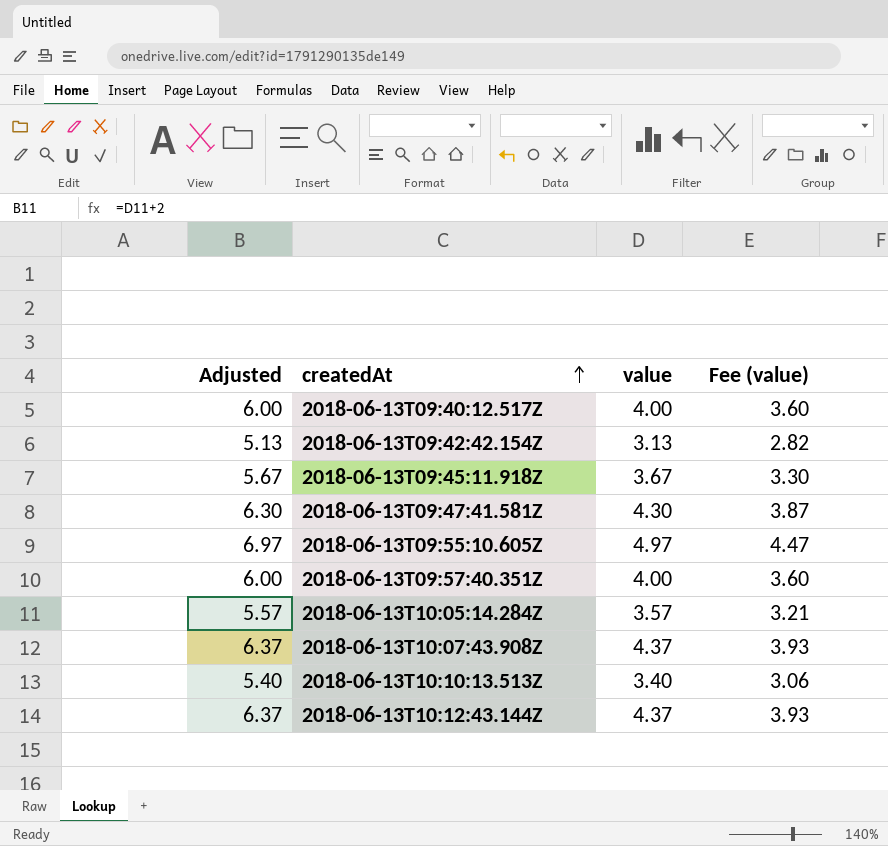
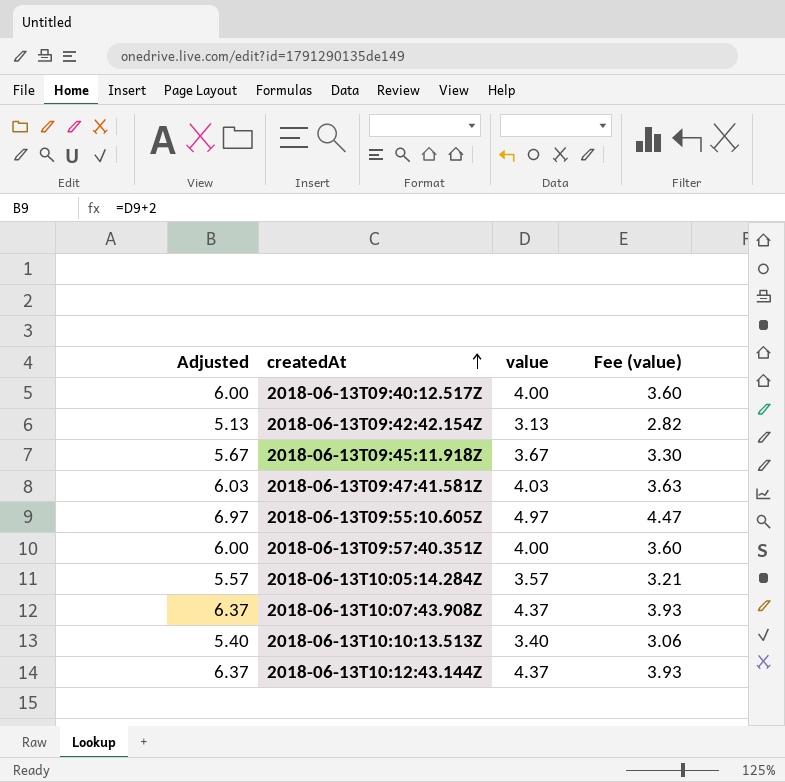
2018-06-13T09:47:41.581Z | Adjusted: 6.30 -> 6.03
2018-06-13T09:47:41.581Z | value: 4.30 -> 4.03
2018-06-13T09:47:41.581Z | Fee (value): 3.87 -> 3.63

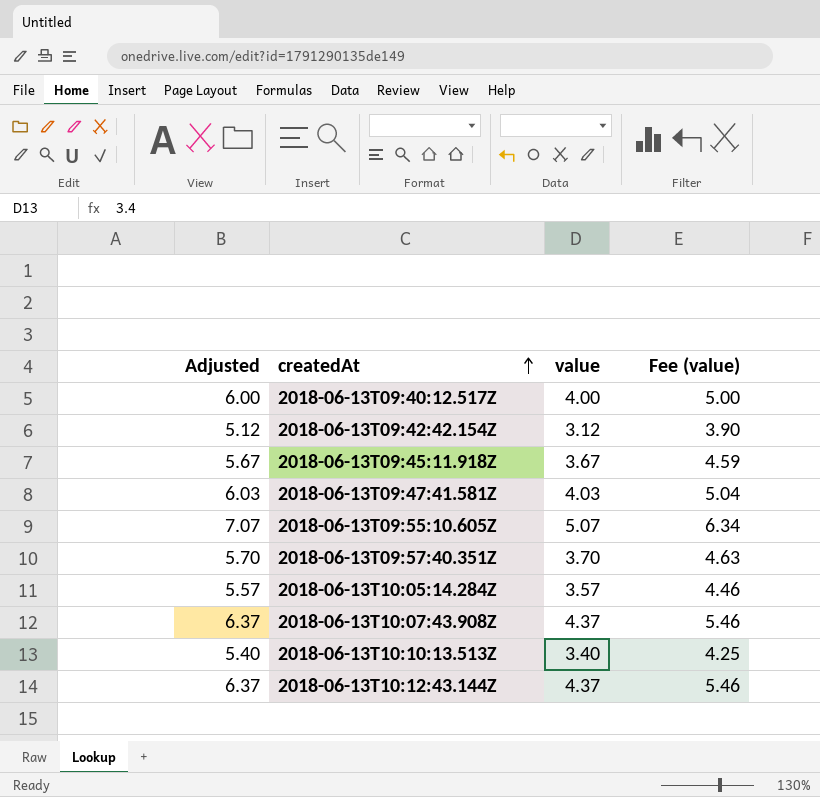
column Fee (value) | formula: [value] * 0.9 -> [value] * 1.25
2018-06-13T09:42:42.154Z | Adjusted: 5.13 -> 5.12
2018-06-13T09:42:42.154Z | value: 3.13 -> 3.12
2018-06-13T09:55:10.605Z | Adjusted: 6.97 -> 7.07
2018-06-13T09:55:10.605Z | value: 4.97 -> 5.07
2018-06-13T09:57:40.351Z | Adjusted: 6.00 -> 5.70
2018-06-13T09:57:40.351Z | value: 4.00 -> 3.70

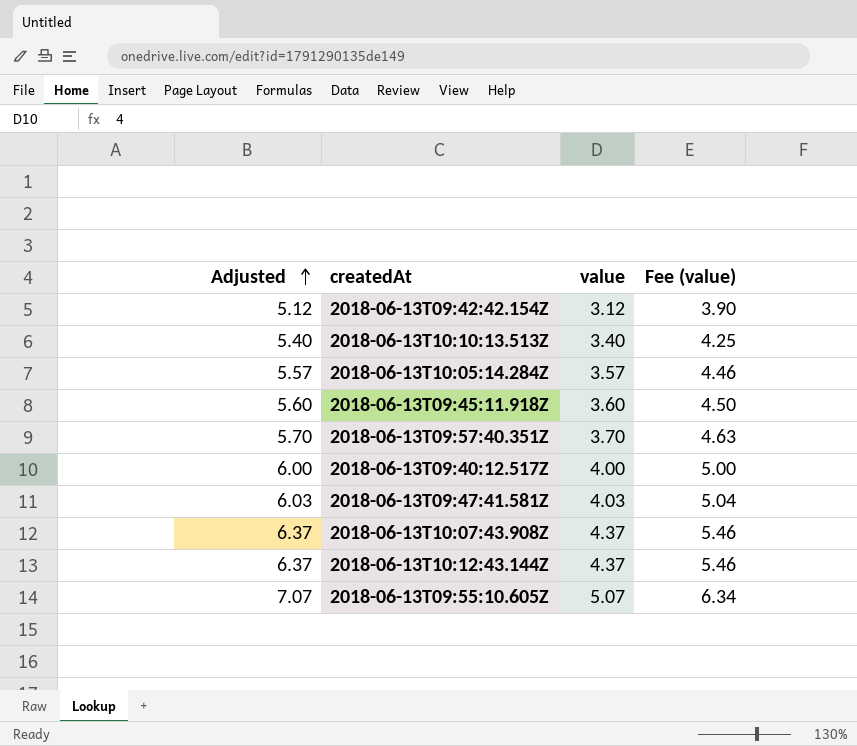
row order: createdAt ascending -> Adjusted ascending
2018-06-13T09:45:11.918Z | Adjusted: 5.67 -> 5.60
2018-06-13T09:45:11.918Z | value: 3.67 -> 3.60
2018-06-13T09:45:11.918Z | Fee (value): 4.59 -> 4.50

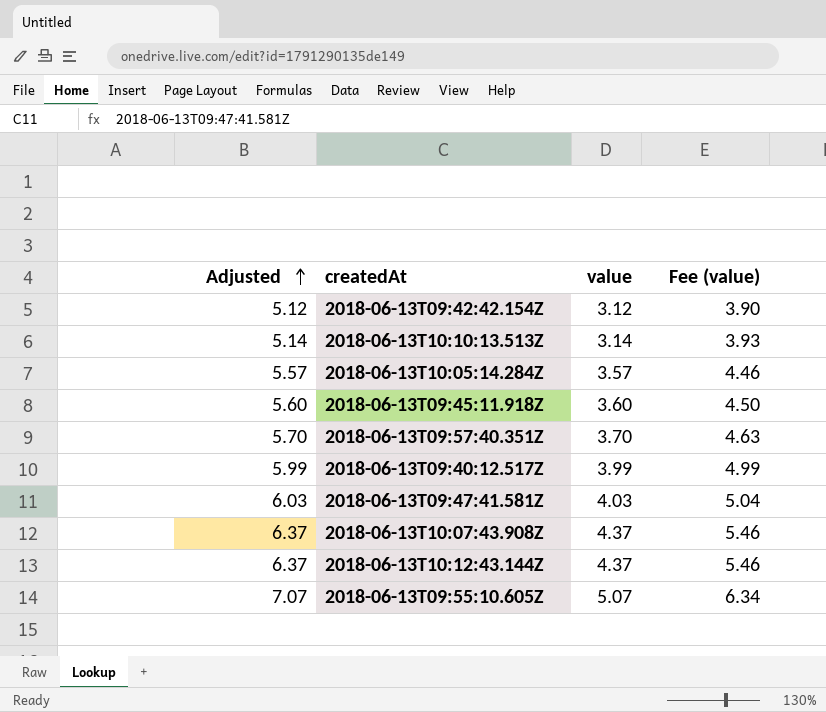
2018-06-13T10:10:13.513Z | Adjusted: 5.40 -> 5.14
2018-06-13T10:10:13.513Z | value: 3.40 -> 3.14
2018-06-13T10:10:13.513Z | Fee (value): 4.25 -> 3.93
2018-06-13T09:40:12.517Z | Adjusted: 6.00 -> 5.99
2018-06-13T09:40:12.517Z | value: 4.00 -> 3.99
2018-06-13T09:40:12.517Z | Fee (value): 5.00 -> 4.99

